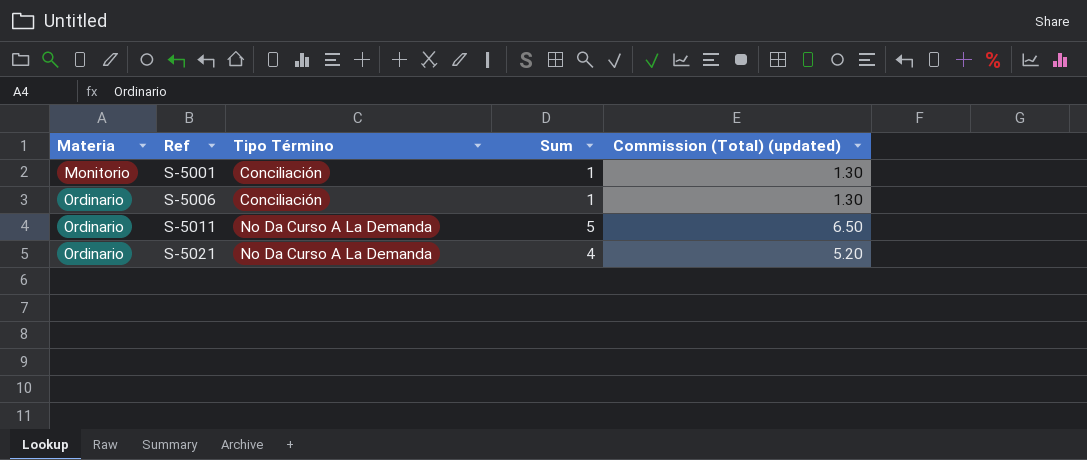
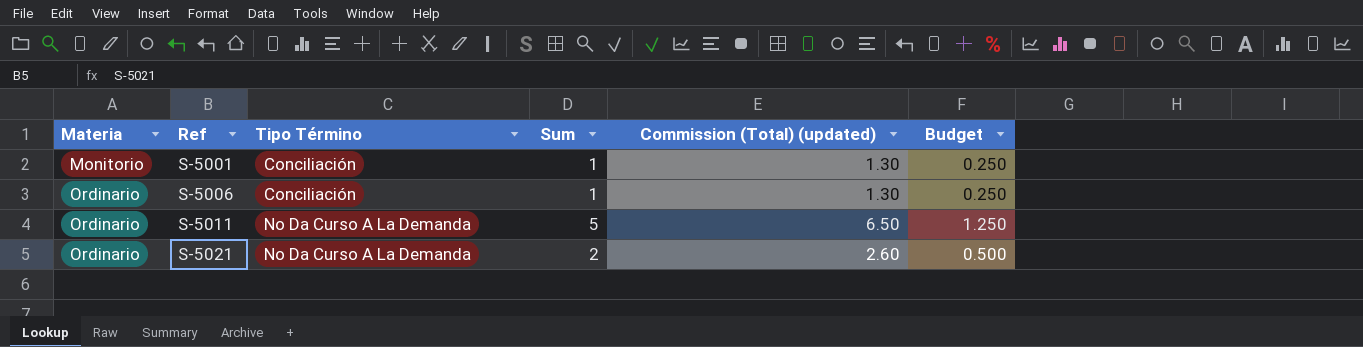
column Budget | formula: none -> [Sum] * 0.25
S-5021 | Sum: 4 -> 2
S-5021 | Commission (Total) (updated): 5.20 -> 2.60

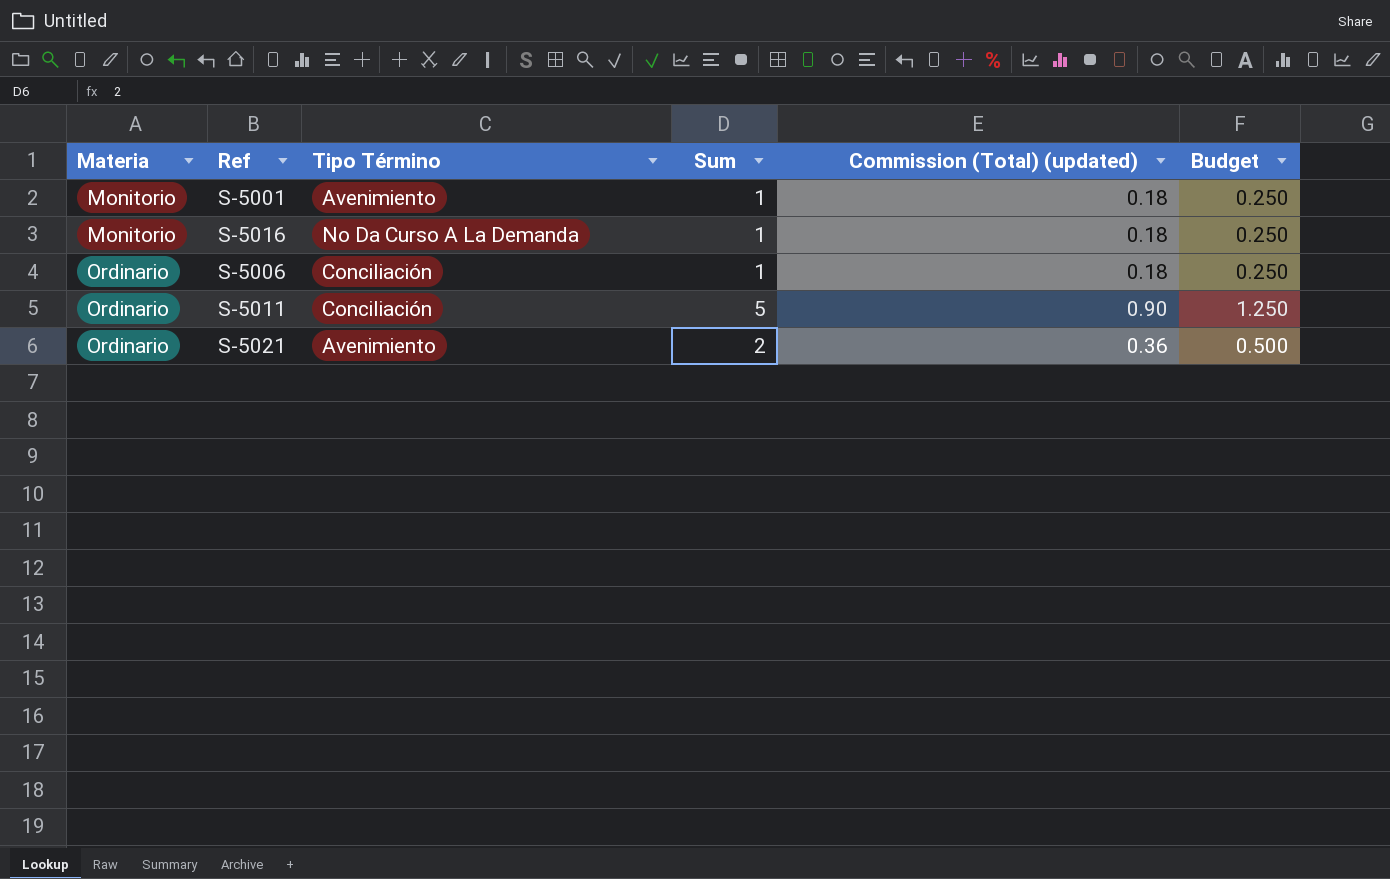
column Commission (Total) (updated) | formula: [Sum] * 1.3 -> [Sum] * 0.18
S-5001 | Tipo Término: Conciliación -> Avenimiento
row S-5016: none -> Monitorio | No Da Curso A La Demanda | 1 | 0.18 | 0.250
S-5011 | Tipo Término: No Da Curso A La Demanda -> Conciliación
S-5021 | Tipo Término: No Da Curso A La Demanda -> Avenimiento

